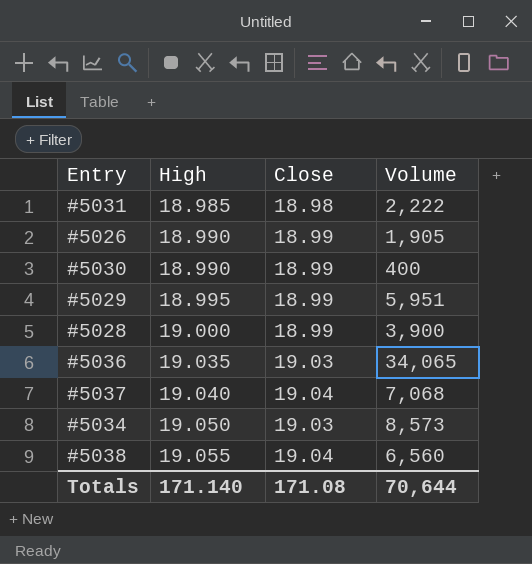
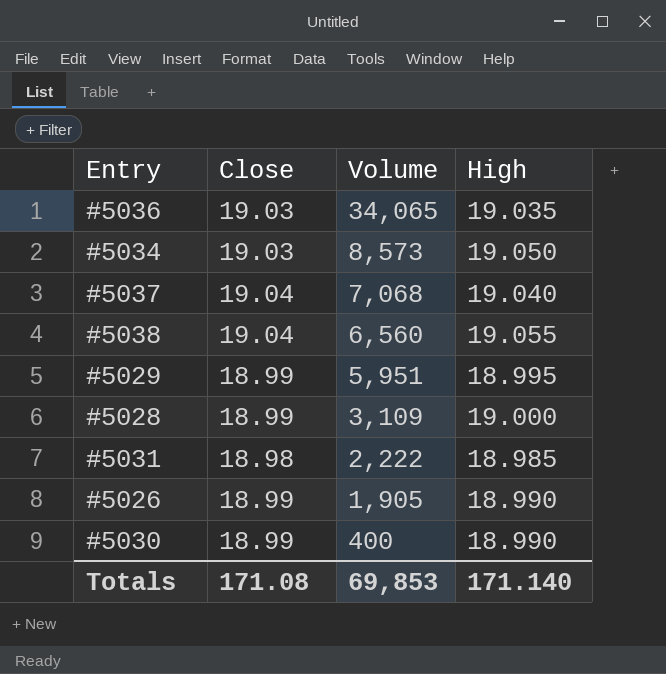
row order: High ascending -> Volume descending
column High | position: 2 -> 4
#5028 | Volume: 3,900 -> 3,109
Totals | Volume: 70,644 -> 69,853

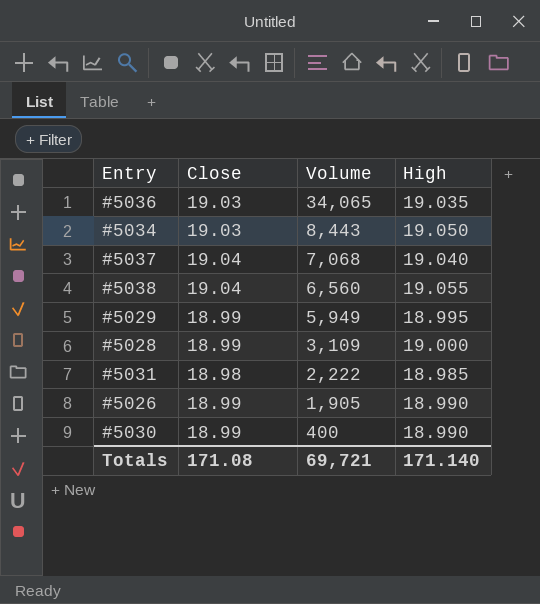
#5034 | Volume: 8,573 -> 8,443
#5029 | Volume: 5,951 -> 5,949
Totals | Volume: 69,853 -> 69,721

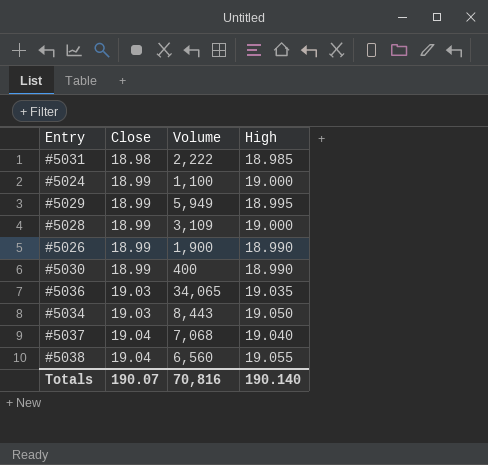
row order: Volume descending -> Close ascending
row #5024: none -> 18.99 | 1,100 | 19.000
#5026 | Volume: 1,905 -> 1,900
Totals | Close: 171.08 -> 190.07
Totals | Volume: 69,721 -> 70,816
Totals | High: 171.140 -> 190.140

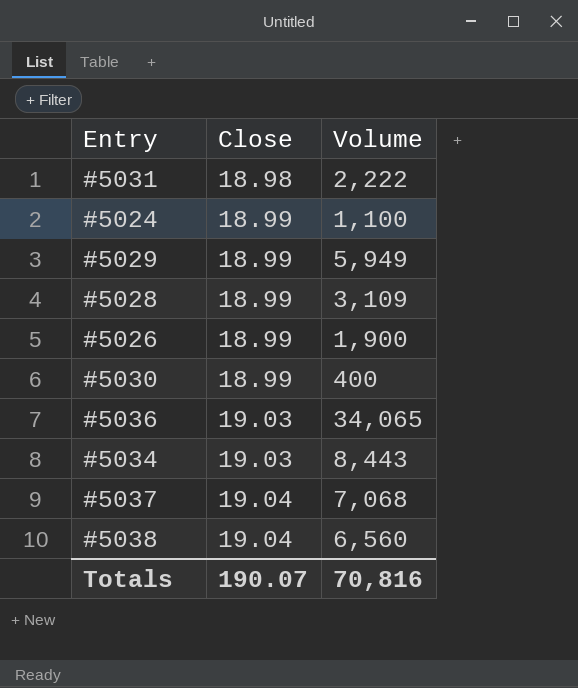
column High | position: 4 -> none

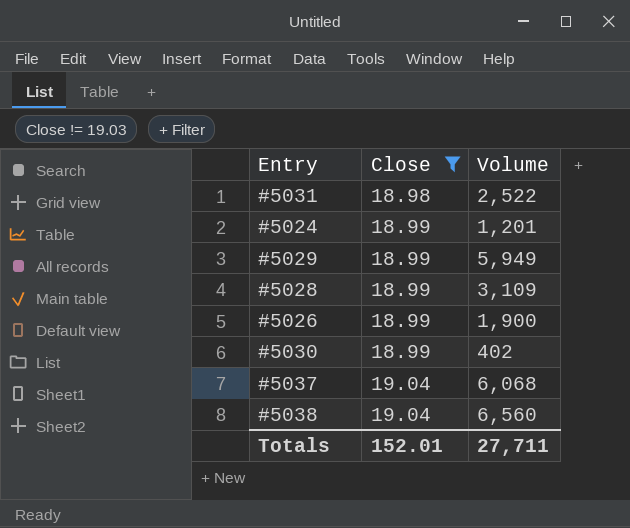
filter: none -> Close != 19.03
#5031 | Volume: 2,222 -> 2,522
#5024 | Volume: 1,100 -> 1,201
#5030 | Volume: 400 -> 402
#5037 | Volume: 7,068 -> 6,068
Totals | Close: 190.07 -> 152.01
Totals | Volume: 70,816 -> 27,711

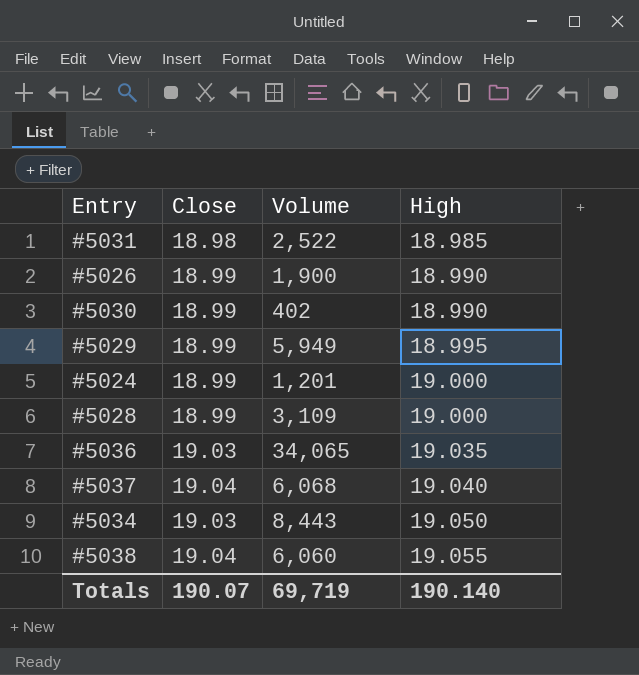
filter: Close != 19.03 -> none
row order: Close ascending -> High ascending
column High | position: none -> 4
#5038 | Volume: 6,560 -> 6,060
Totals | Close: 152.01 -> 190.07
Totals | Volume: 27,711 -> 69,719

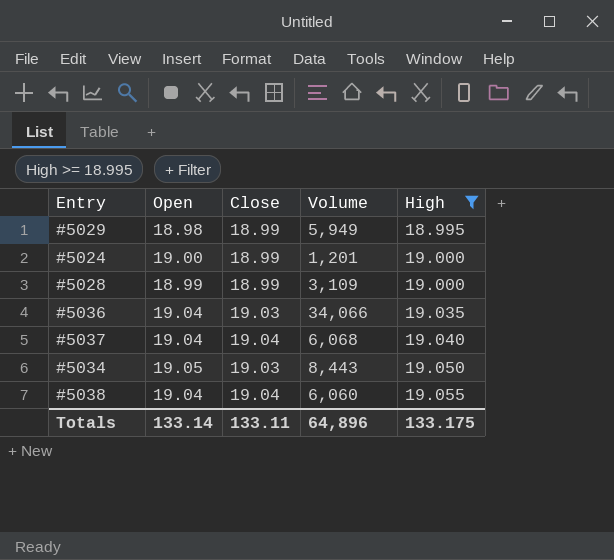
filter: none -> High >= 18.995
column Open | position: none -> 2
#5036 | Volume: 34,065 -> 34,066
Totals | Close: 190.07 -> 133.11
Totals | Volume: 69,719 -> 64,896
Totals | High: 190.140 -> 133.175

